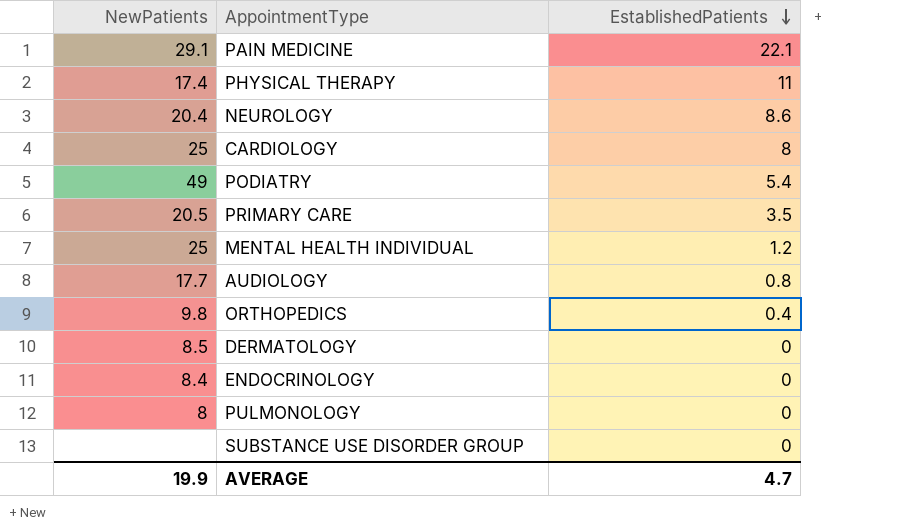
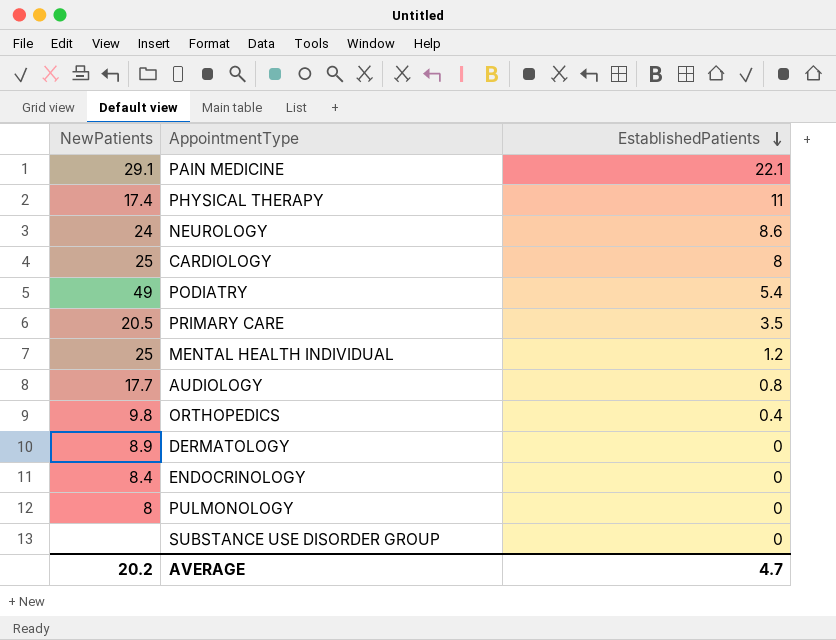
NEUROLOGY | NewPatients: 20.4 -> 24
DERMATOLOGY | NewPatients: 8.5 -> 8.9
AVERAGE | NewPatients: 19.9 -> 20.2

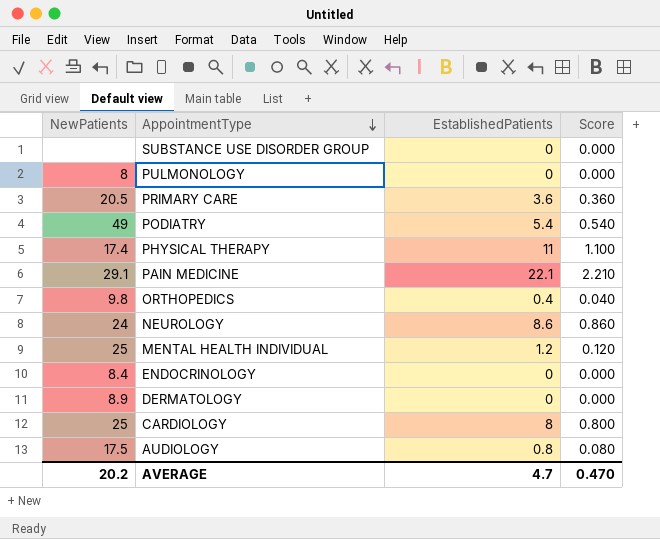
row order: EstablishedPatients descending -> AppointmentType descending
column Score | formula: none -> [EstablishedPatients] * 0.1
PRIMARY CARE | EstablishedPatients: 3.5 -> 3.6
AUDIOLOGY | NewPatients: 17.7 -> 17.5

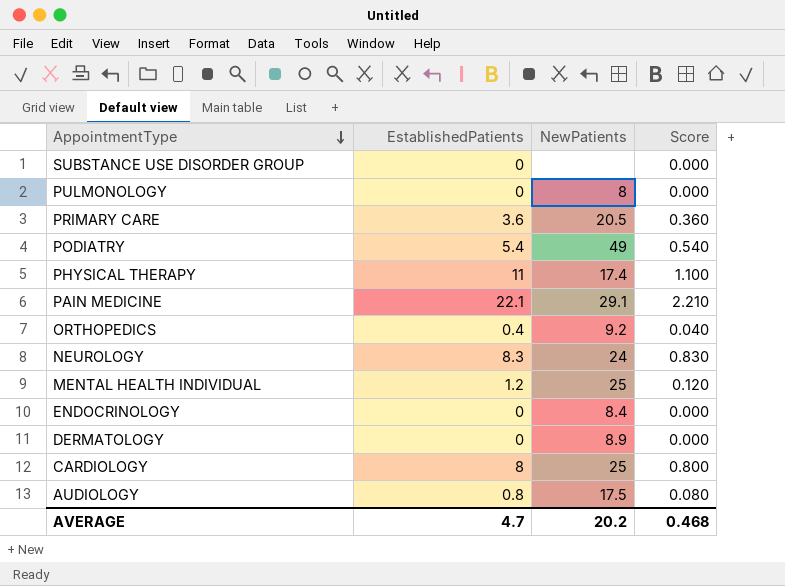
column NewPatients | position: 1 -> 3
ORTHOPEDICS | NewPatients: 9.8 -> 9.2
NEUROLOGY | EstablishedPatients: 8.6 -> 8.3
NEUROLOGY | Score: 0.860 -> 0.830
AVERAGE | Score: 0.470 -> 0.468

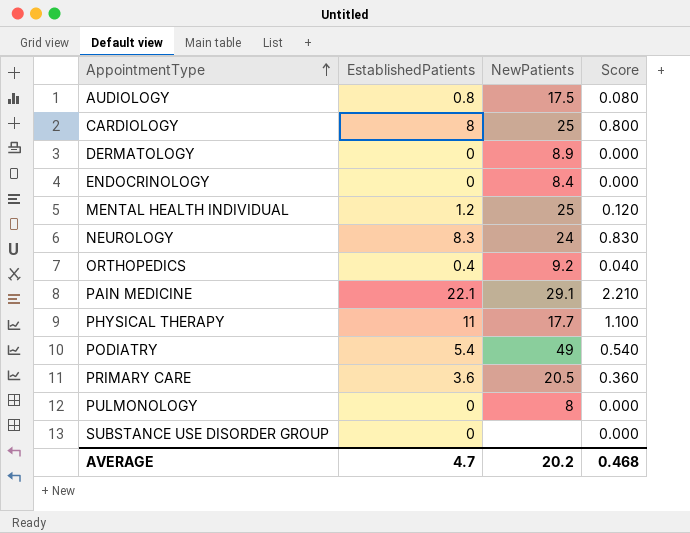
row order: AppointmentType descending -> AppointmentType ascending
PHYSICAL THERAPY | NewPatients: 17.4 -> 17.7

